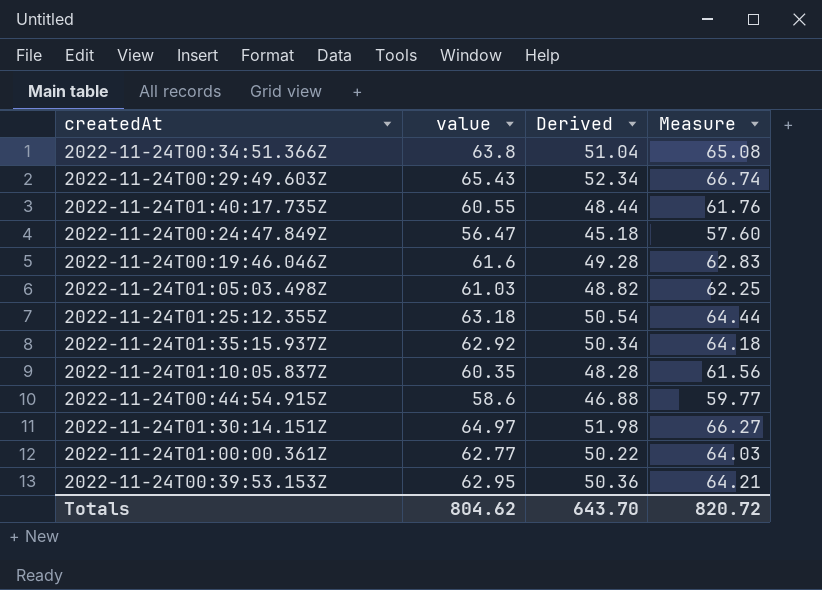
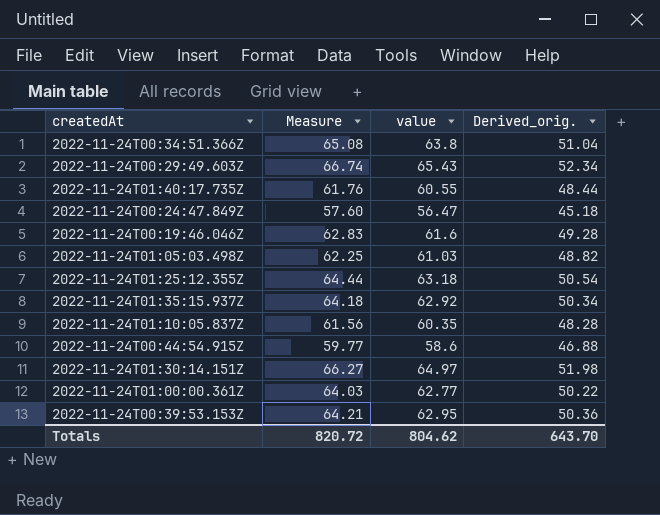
column Measure | position: 4 -> 2
column name: Derived -> Derived_orig.

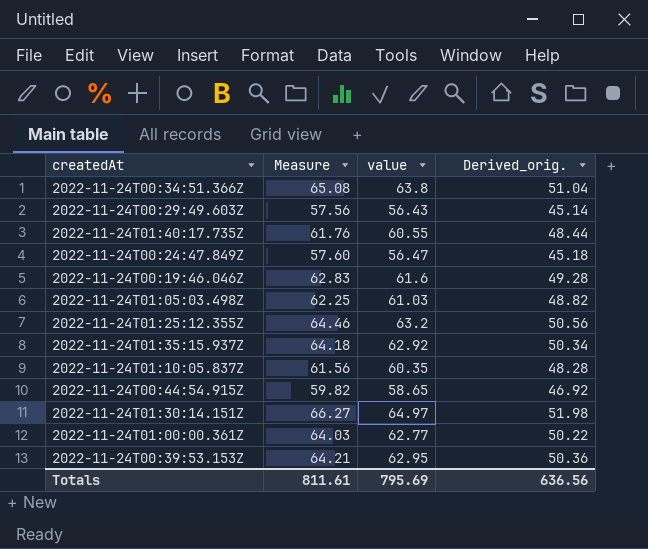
2022-11-24T00:29:49.603Z | Measure: 66.74 -> 57.56
2022-11-24T00:29:49.603Z | value: 65.43 -> 56.43
2022-11-24T00:29:49.603Z | Derived_orig.: 52.34 -> 45.14
2022-11-24T01:25:12.355Z | Measure: 64.44 -> 64.46
2022-11-24T01:25:12.355Z | value: 63.18 -> 63.2
2022-11-24T01:25:12.355Z | Derived_orig.: 50.54 -> 50.56
2022-11-24T00:44:54.915Z | Measure: 59.77 -> 59.82
2022-11-24T00:44:54.915Z | value: 58.6 -> 58.65
2022-11-24T00:44:54.915Z | Derived_orig.: 46.88 -> 46.92
Totals | Measure: 820.72 -> 811.61
Totals | value: 804.62 -> 795.69
Totals | Derived_orig.: 643.70 -> 636.56

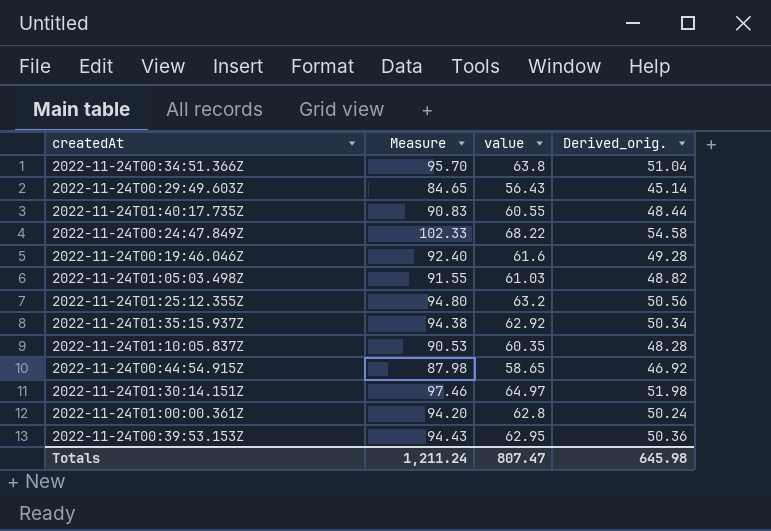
column Measure | formula: [value] * 1.02 -> [value] * 1.5
2022-11-24T00:24:47.849Z | value: 56.47 -> 68.22
2022-11-24T00:24:47.849Z | Derived_orig.: 45.18 -> 54.58
2022-11-24T01:00:00.361Z | value: 62.77 -> 62.8
2022-11-24T01:00:00.361Z | Derived_orig.: 50.22 -> 50.24
Totals | Measure: 811.61 -> 1,211.24
Totals | value: 795.69 -> 807.47
Totals | Derived_orig.: 636.56 -> 645.98

